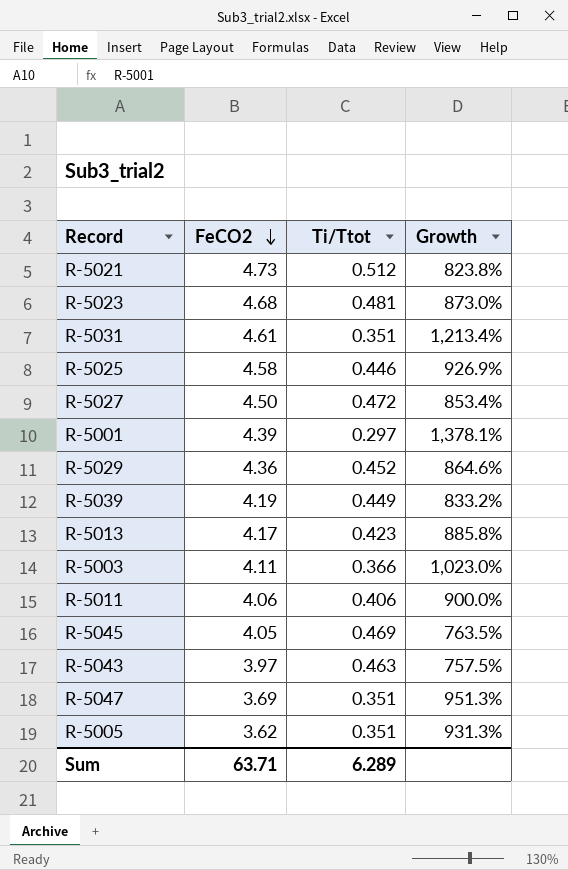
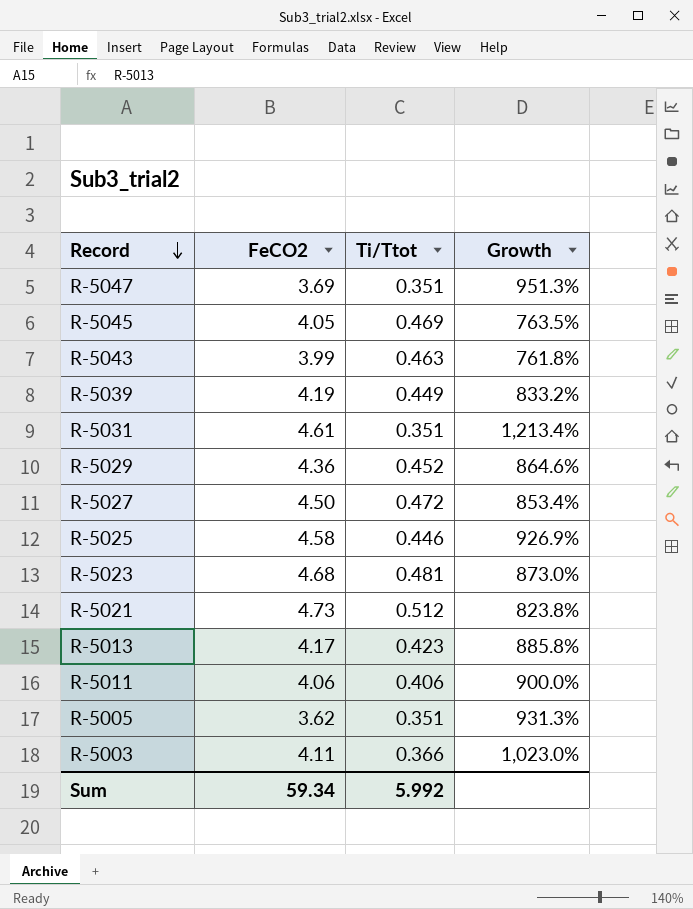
row order: FeCO2 descending -> Record descending
row R-5001: 4.39 | 0.297 | 1,378.1% -> none
R-5043 | FeCO2: 3.97 -> 3.99
R-5043 | Growth: 757.5% -> 761.8%
Sum | FeCO2: 63.71 -> 59.34
Sum | Ti/Ttot: 6.289 -> 5.992

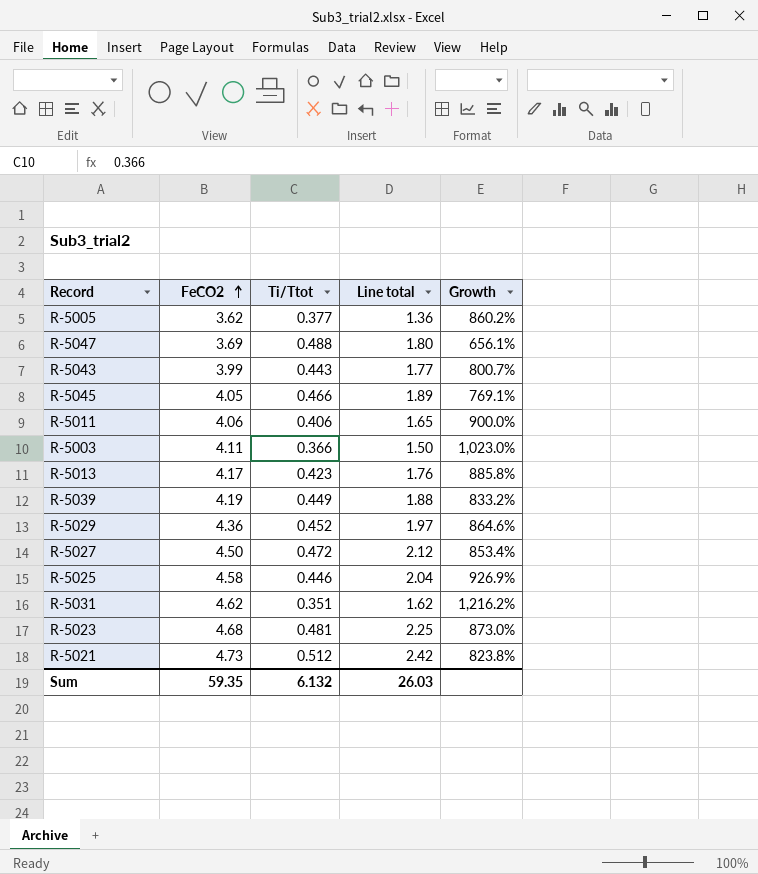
row order: Record descending -> FeCO2 ascending
column Line total | formula: none -> [FeCO2] * [Ti/Ttot]
R-5005 | Ti/Ttot: 0.351 -> 0.377
R-5005 | Growth: 931.3% -> 860.2%
R-5047 | Ti/Ttot: 0.351 -> 0.488
R-5047 | Growth: 951.3% -> 656.1%
R-5043 | Ti/Ttot: 0.463 -> 0.443
R-5043 | Growth: 761.8% -> 800.7%
R-5045 | Ti/Ttot: 0.469 -> 0.466
R-5045 | Growth: 763.5% -> 769.1%
R-5031 | FeCO2: 4.61 -> 4.62
R-5031 | Growth: 1,213.4% -> 1,216.2%
Sum | FeCO2: 59.34 -> 59.35
Sum | Ti/Ttot: 5.992 -> 6.132

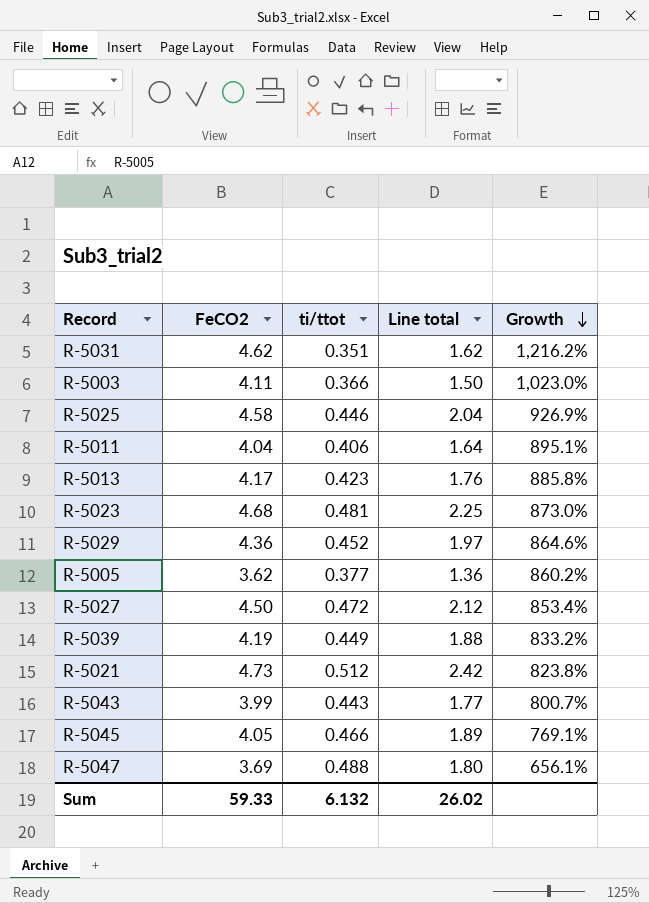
row order: FeCO2 ascending -> Growth descending
column name: Ti/Ttot -> ti/ttot
R-5011 | FeCO2: 4.06 -> 4.04
R-5011 | Line total: 1.65 -> 1.64
R-5011 | Growth: 900.0% -> 895.1%
Sum | FeCO2: 59.35 -> 59.33
Sum | Line total: 26.03 -> 26.02

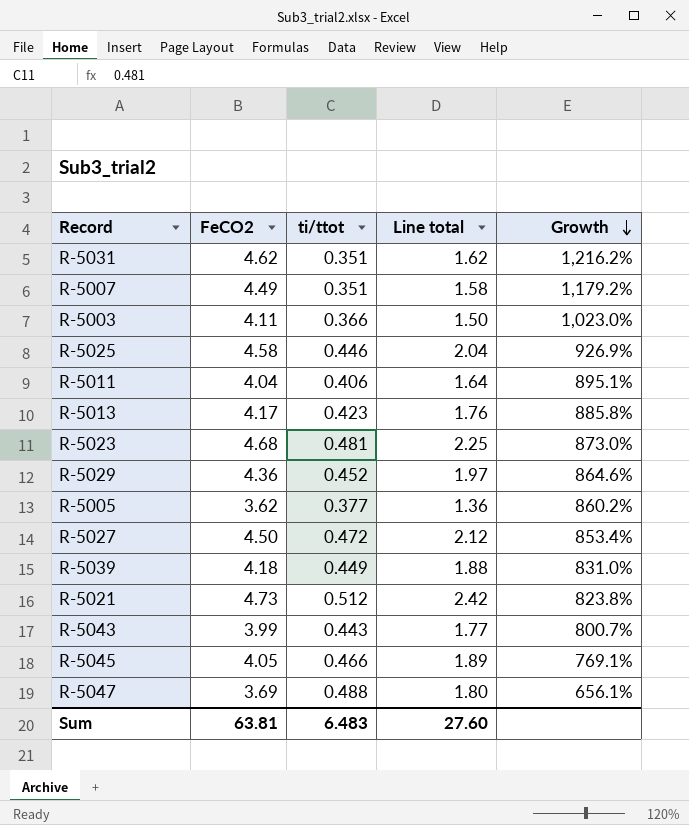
row R-5007: none -> 4.49 | 0.351 | 1.58 | 1,179.2%
R-5039 | FeCO2: 4.19 -> 4.18
R-5039 | Growth: 833.2% -> 831.0%
Sum | FeCO2: 59.33 -> 63.81
Sum | ti/ttot: 6.132 -> 6.483
Sum | Line total: 26.02 -> 27.60

